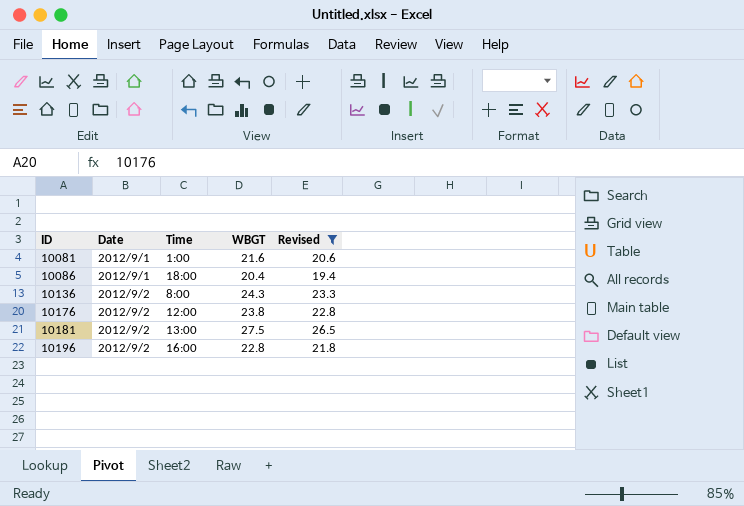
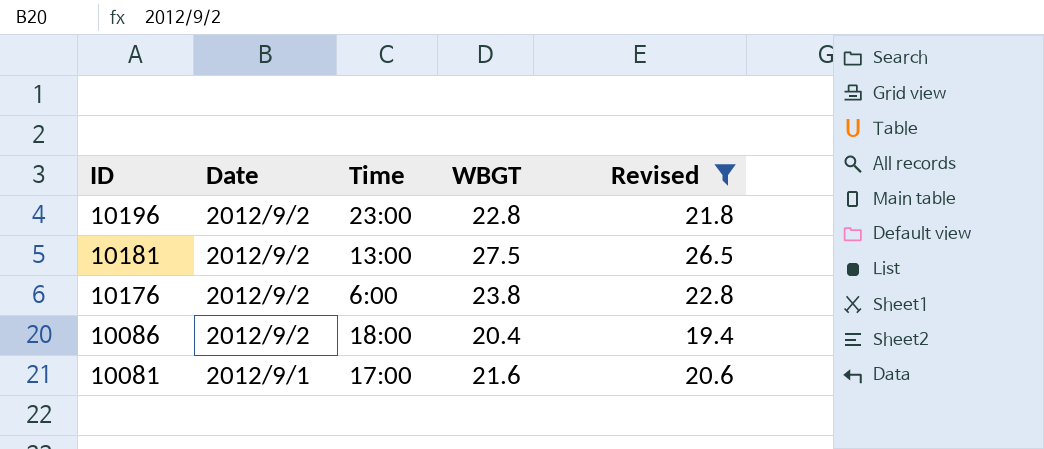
row order: ID ascending -> ID descending
row 10136: 2012/9/2 | 8:00 | 24.3 | 23.3 -> none
10196 | Time: 16:00 -> 23:00
10176 | Time: 12:00 -> 6:00
10086 | Date: 2012/9/1 -> 2012/9/2
10081 | Time: 1:00 -> 17:00

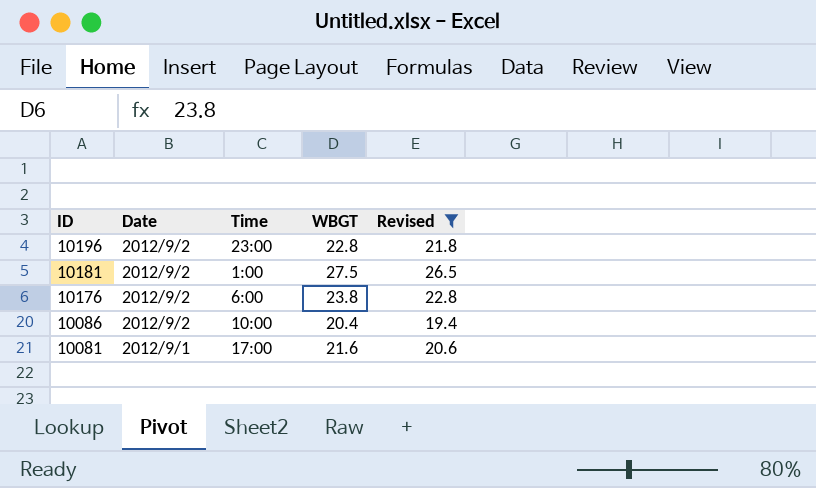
10181 | Time: 13:00 -> 1:00
10086 | Time: 18:00 -> 10:00

